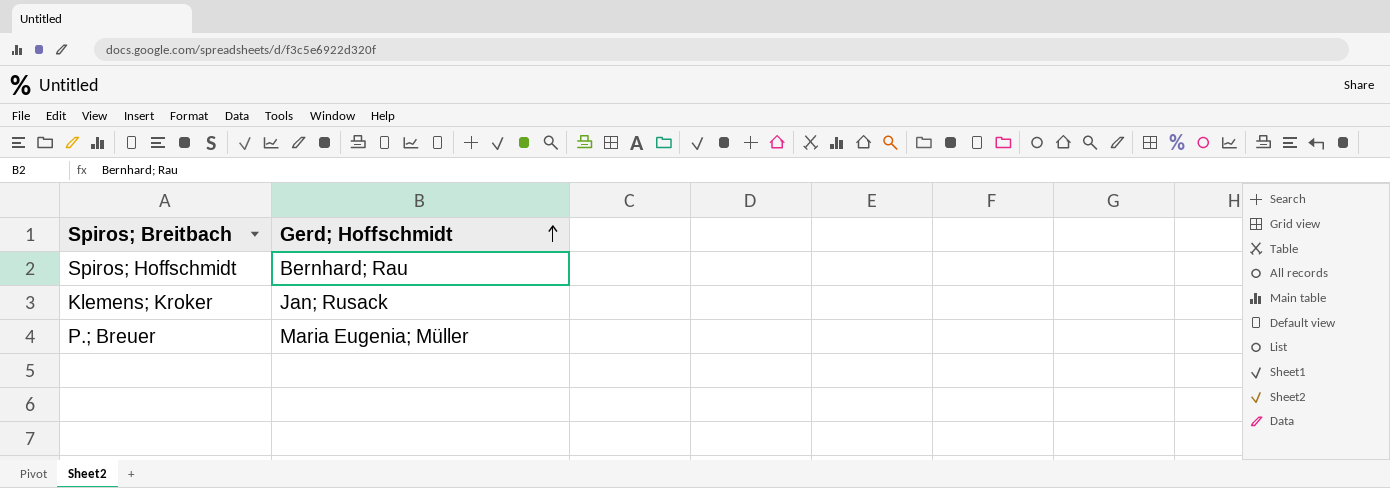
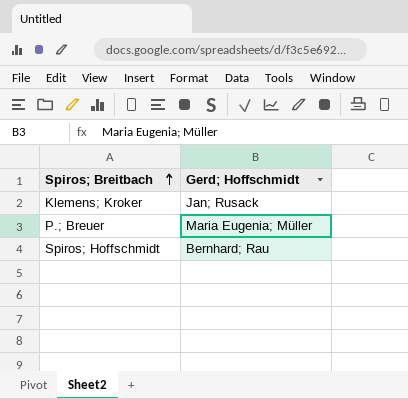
row order: Gerd; Hoffschmidt ascending -> Spiros; Breitbach ascending

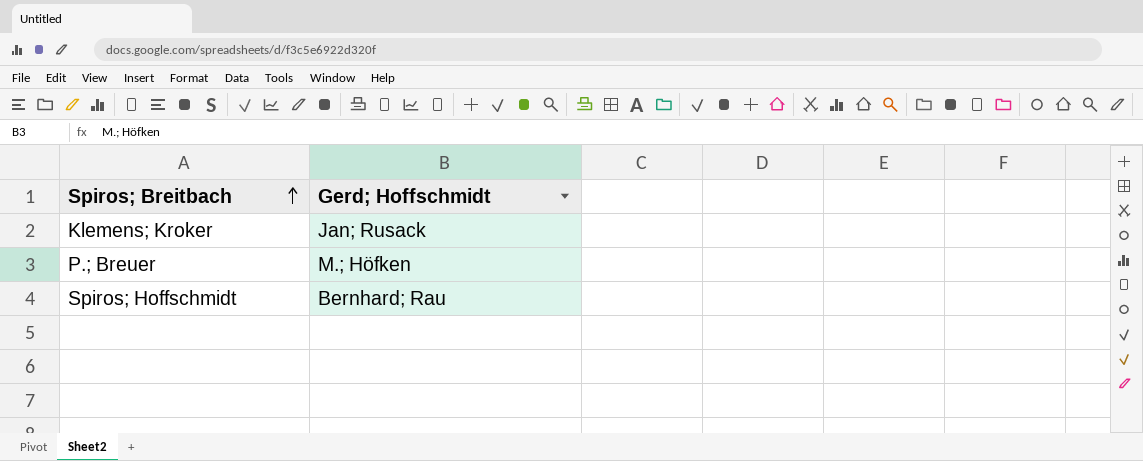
P.; Breuer | Gerd; Hoffschmidt: Maria Eugenia; Müller -> M.; Höfken

